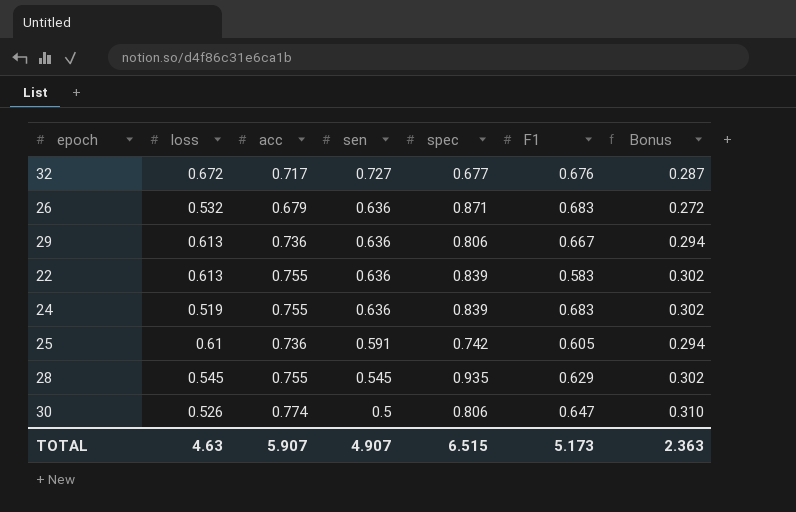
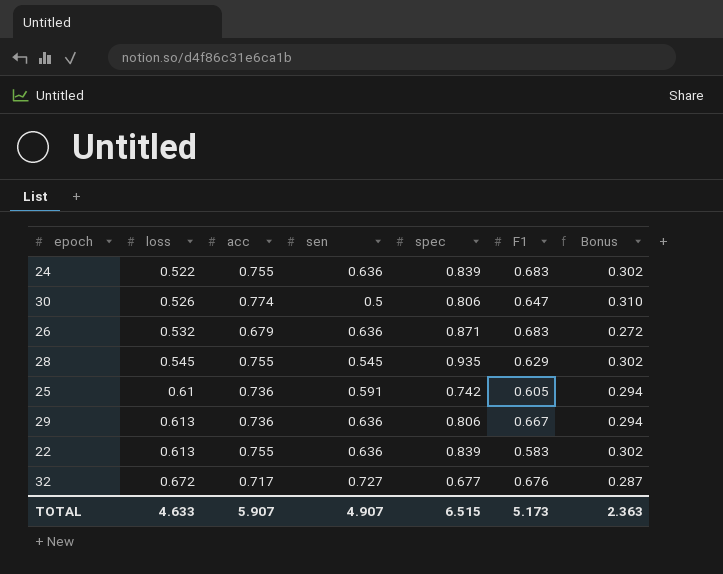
row order: sen descending -> loss ascending
24 | loss: 0.519 -> 0.522
TOTAL | loss: 4.63 -> 4.633

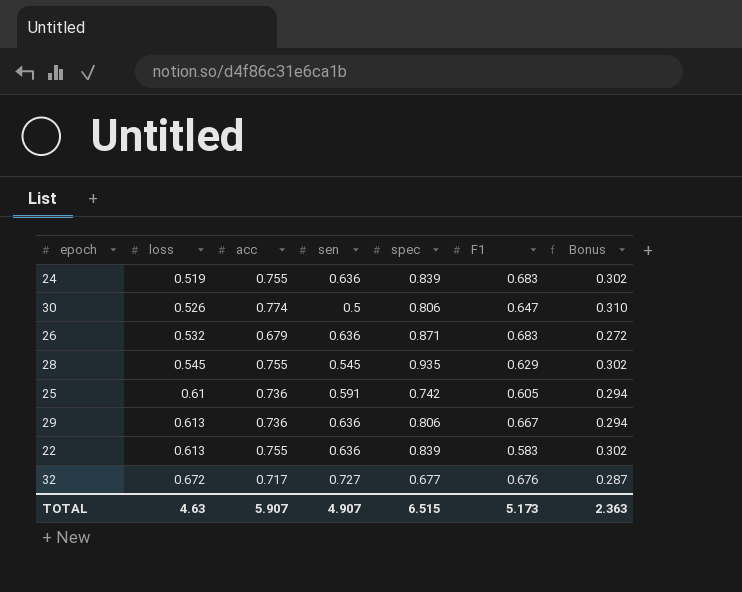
24 | loss: 0.522 -> 0.519
TOTAL | loss: 4.633 -> 4.63

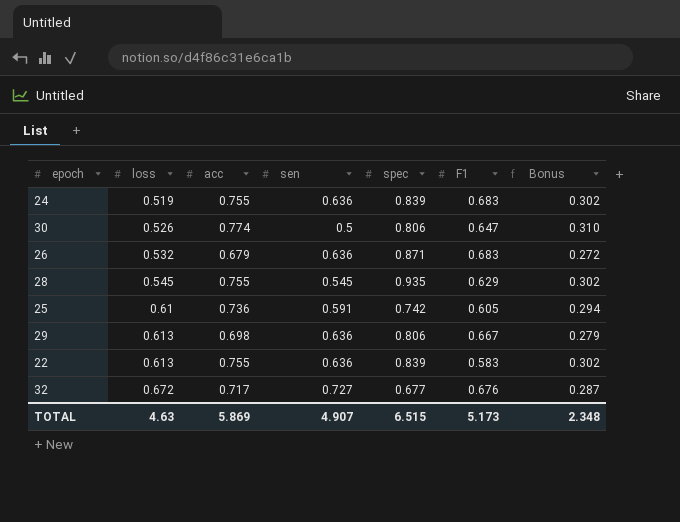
29 | acc: 0.736 -> 0.698
29 | Bonus: 0.294 -> 0.279
TOTAL | acc: 5.907 -> 5.869
TOTAL | Bonus: 2.363 -> 2.348

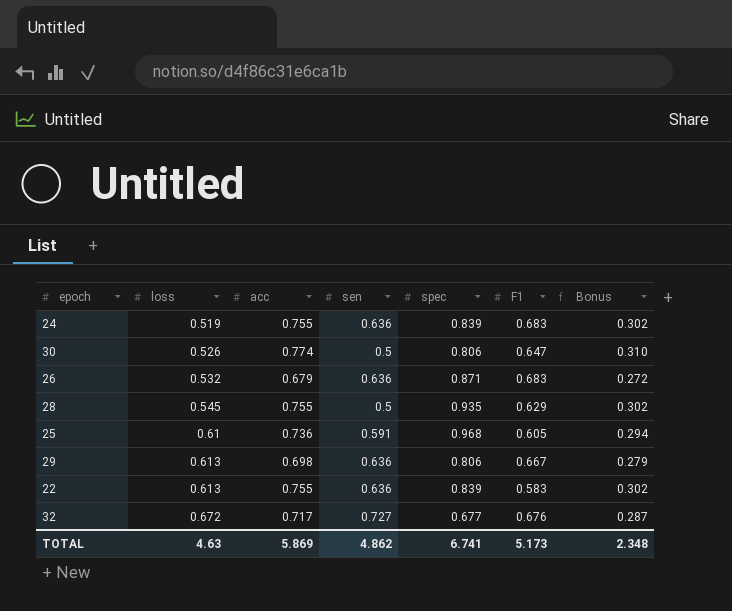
28 | sen: 0.545 -> 0.5
25 | spec: 0.742 -> 0.968
TOTAL | sen: 4.907 -> 4.862
TOTAL | spec: 6.515 -> 6.741

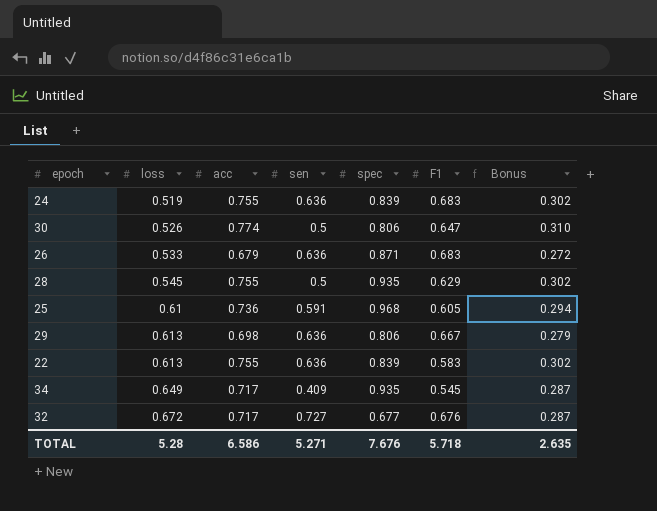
26 | loss: 0.532 -> 0.533
row 34: none -> 0.649 | 0.717 | 0.409 | 0.935 | 0.545 | 0.287
TOTAL | loss: 4.63 -> 5.28
TOTAL | acc: 5.869 -> 6.586
TOTAL | sen: 4.862 -> 5.271
TOTAL | spec: 6.741 -> 7.676
TOTAL | F1: 5.173 -> 5.718
TOTAL | Bonus: 2.348 -> 2.635

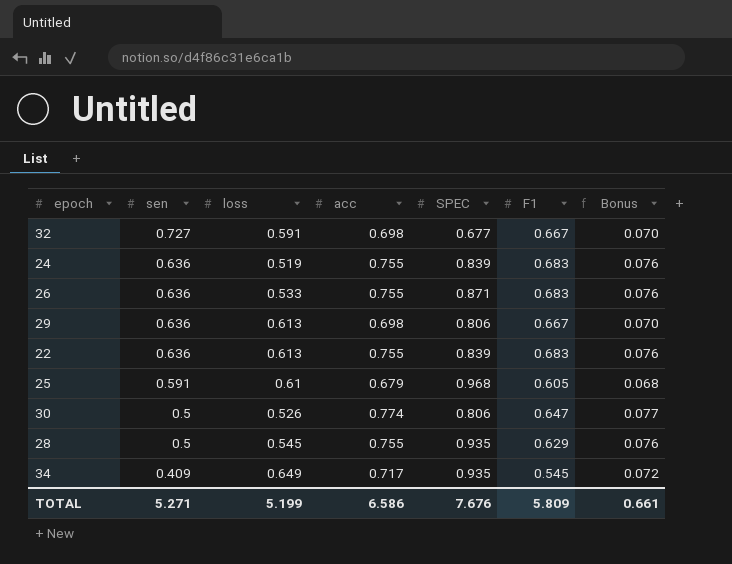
row order: loss ascending -> sen descending
column sen | position: 4 -> 2
column name: spec -> SPEC
column Bonus | formula: [acc] * 0.4 -> [acc] * 0.1
32 | loss: 0.672 -> 0.591
32 | acc: 0.717 -> 0.698
32 | F1: 0.676 -> 0.667
26 | acc: 0.679 -> 0.755
22 | F1: 0.583 -> 0.683
25 | acc: 0.736 -> 0.679
TOTAL | loss: 5.28 -> 5.199
TOTAL | F1: 5.718 -> 5.809
TOTAL | Bonus: 2.635 -> 0.661

